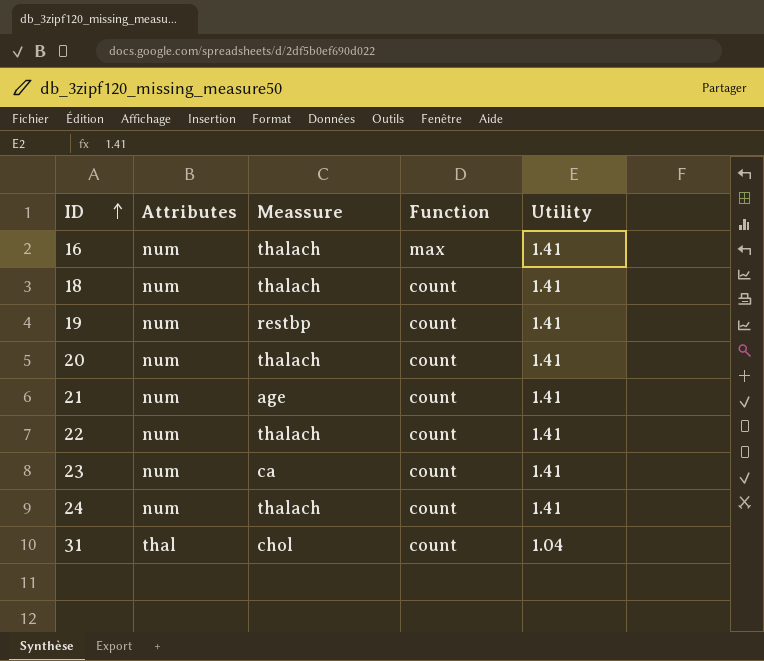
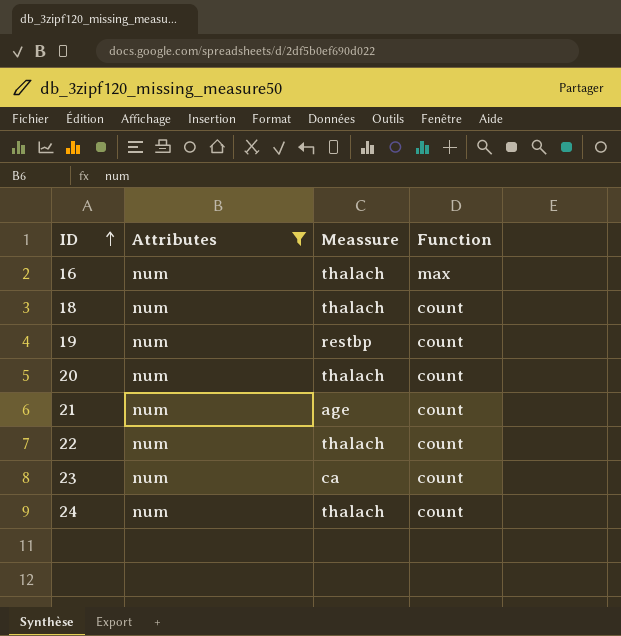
filter: none -> Attributes = num
column Utility | position: 5 -> none

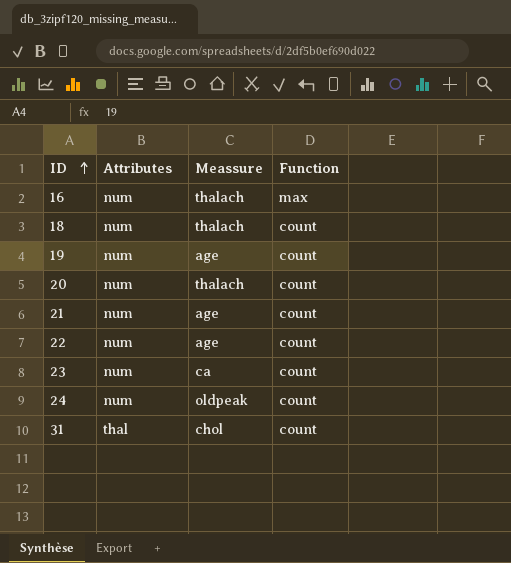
filter: Attributes = num -> none
19 | Meassure: restbp -> age
22 | Meassure: thalach -> age
24 | Meassure: thalach -> oldpeak

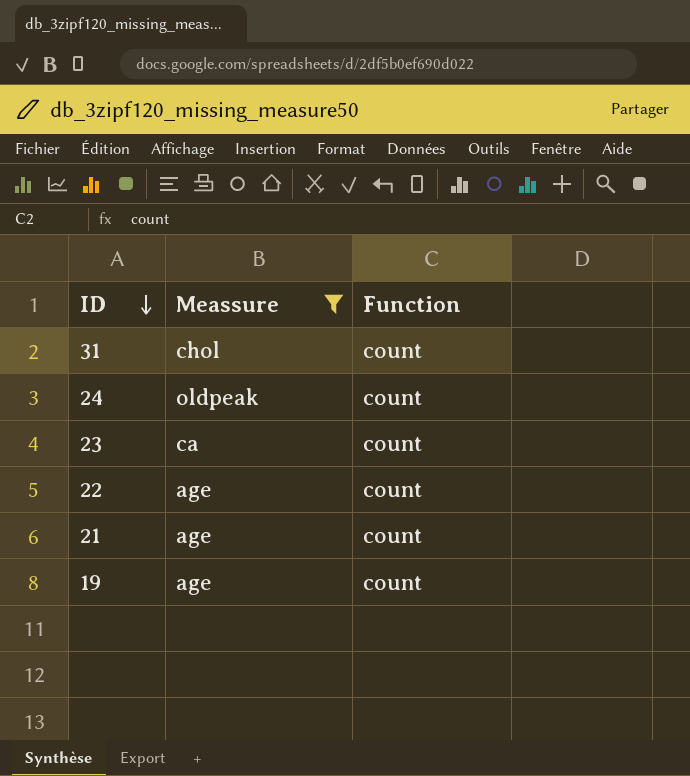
filter: none -> Meassure != thalach
row order: ID ascending -> ID descending
column Attributes | position: 2 -> none

